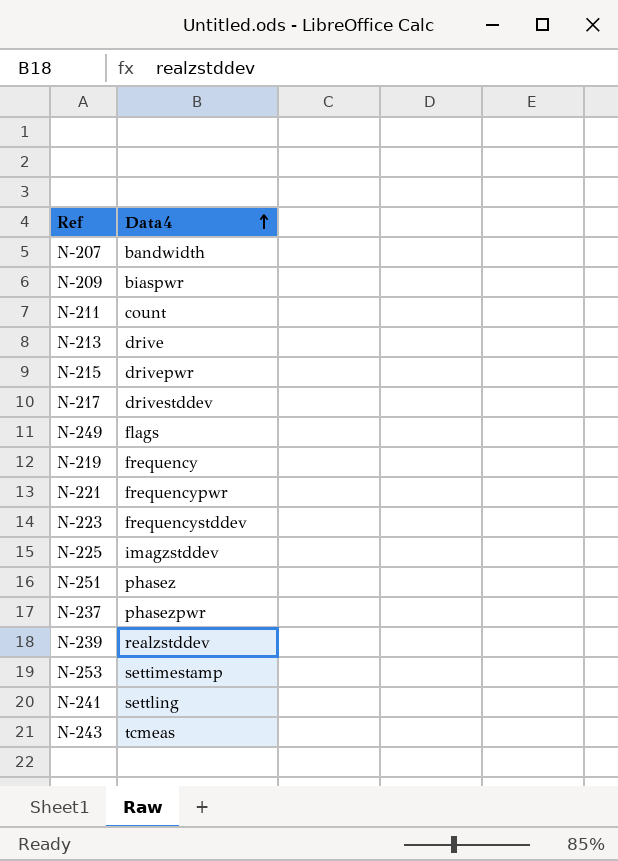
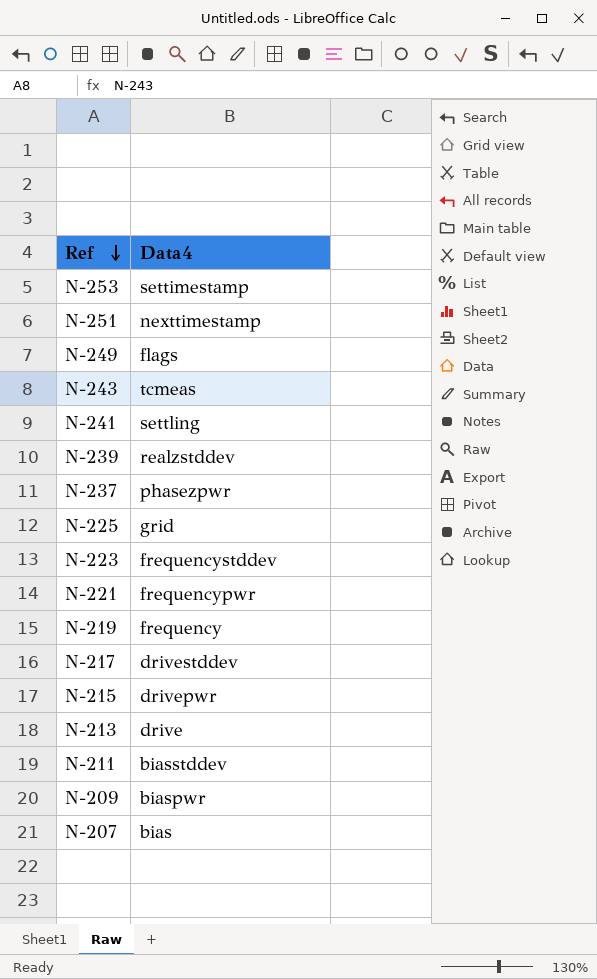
row order: Data4 ascending -> Ref descending
N-251 | Data4: phasez -> nexttimestamp
N-225 | Data4: imagzstddev -> grid
N-211 | Data4: count -> biasstddev
N-207 | Data4: bandwidth -> bias

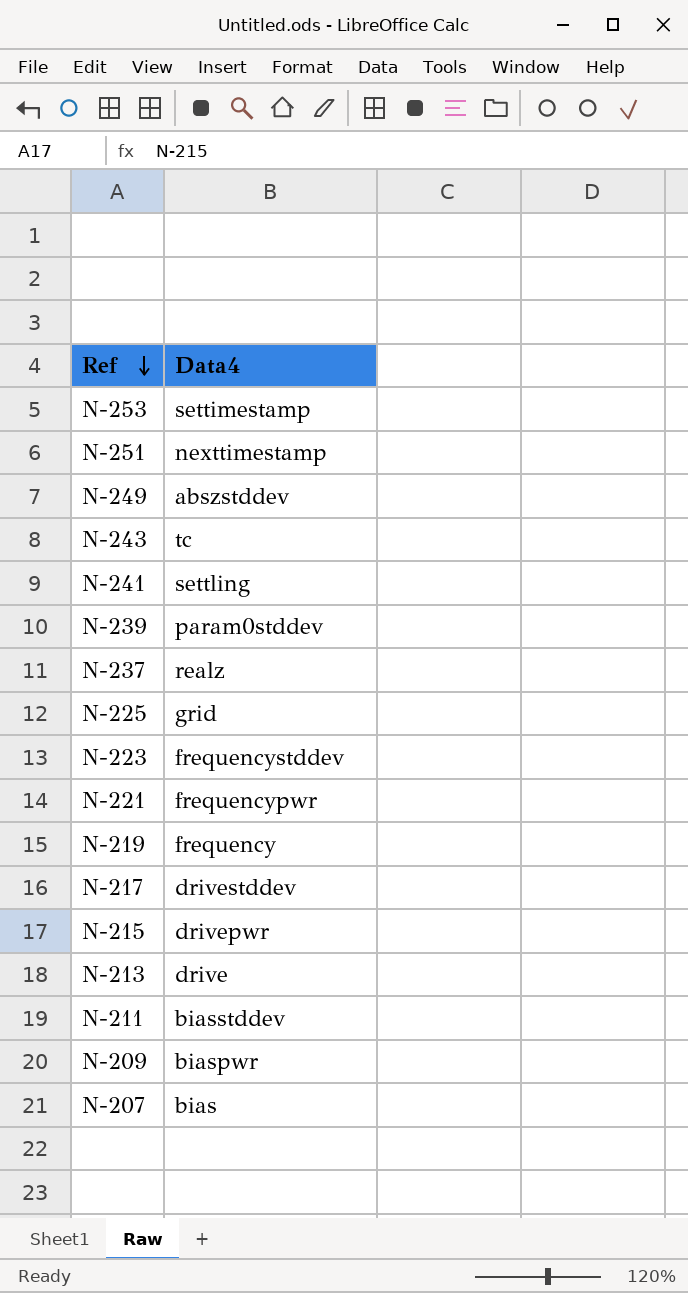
N-249 | Data4: flags -> abszstddev
N-243 | Data4: tcmeas -> tc
N-239 | Data4: realzstddev -> param0stddev
N-237 | Data4: phasezpwr -> realz

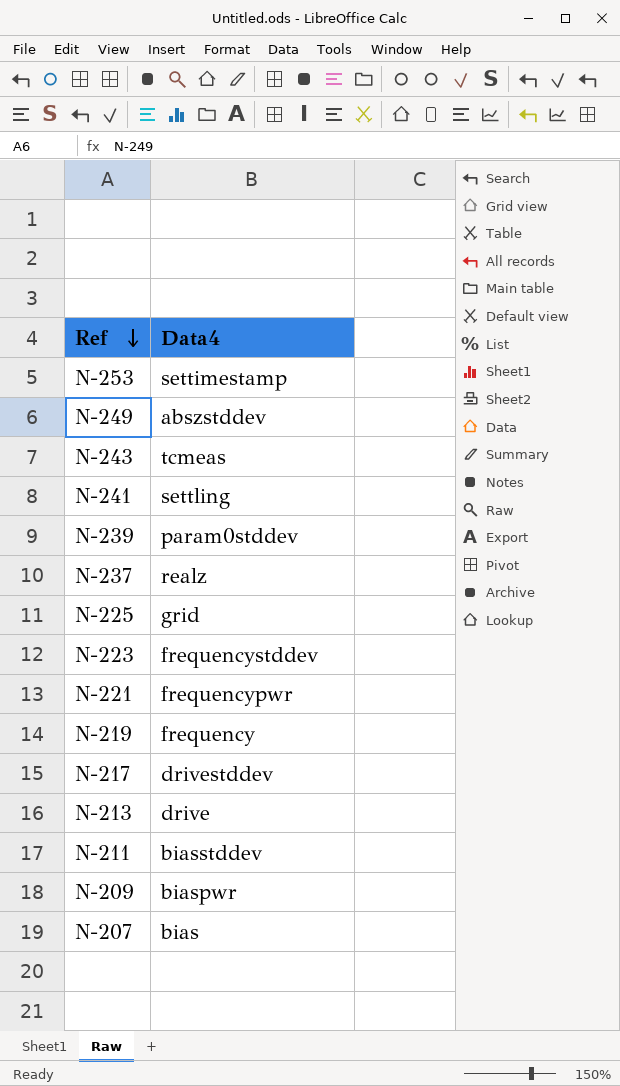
row N-251: nexttimestamp -> none
row N-215: drivepwr -> none
N-243 | Data4: tc -> tcmeas

